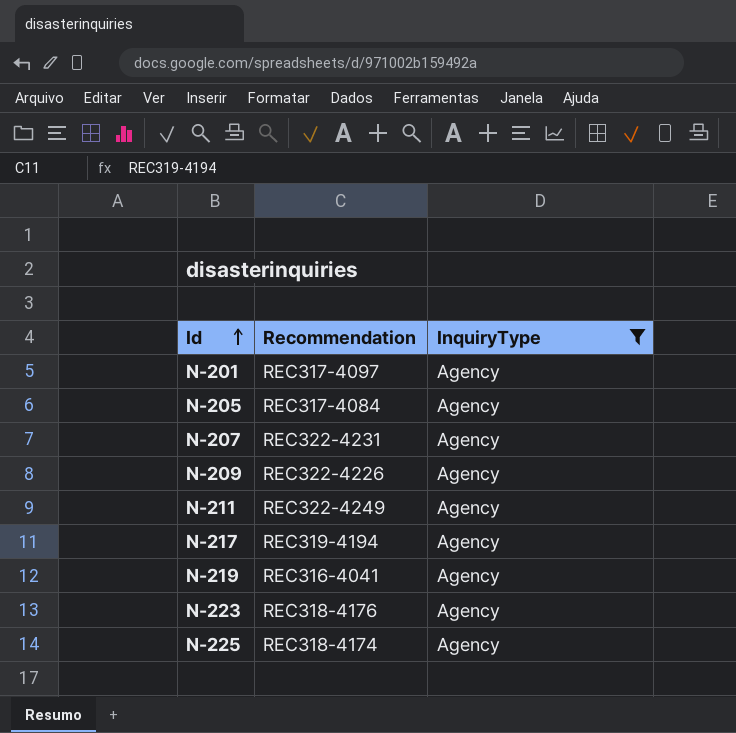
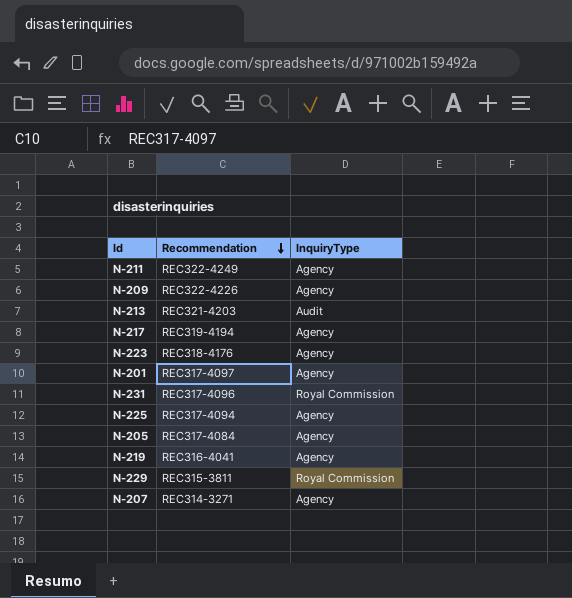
filter: InquiryType = Agency -> none
row order: Id ascending -> Recommendation descending
N-225 | Recommendation: REC318-4174 -> REC317-4094
N-207 | Recommendation: REC322-4231 -> REC314-3271

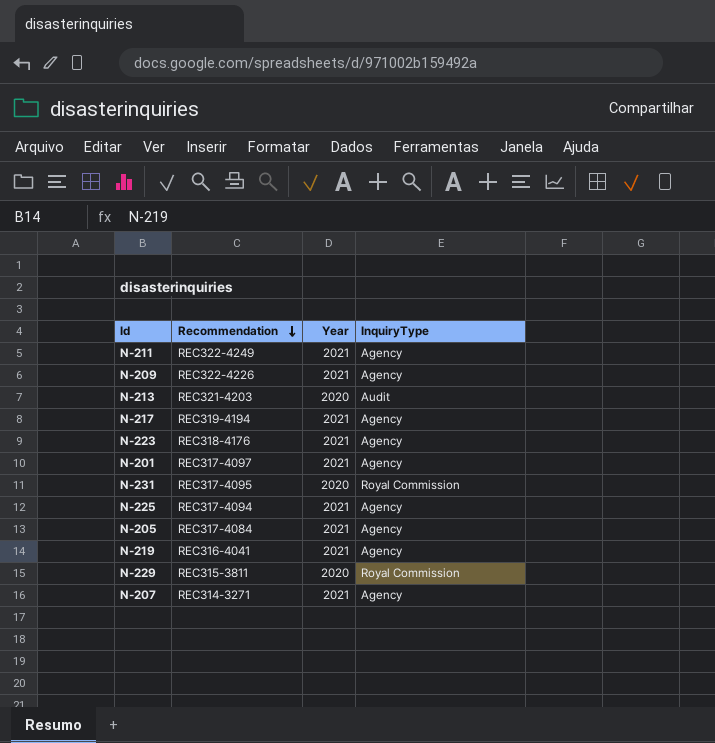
column Year | position: none -> 3
N-231 | Recommendation: REC317-4096 -> REC317-4095

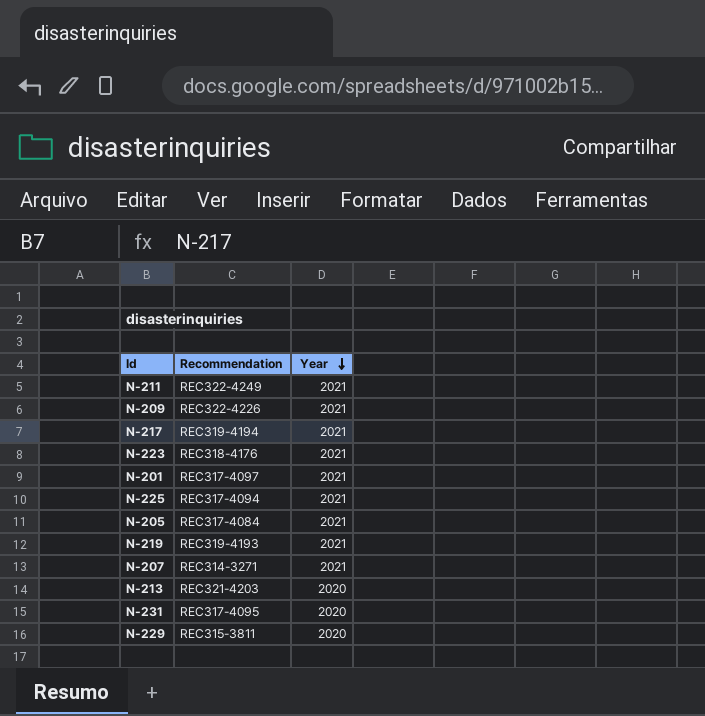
row order: Recommendation descending -> Year descending
column InquiryType | position: 4 -> none
N-219 | Recommendation: REC316-4041 -> REC319-4193

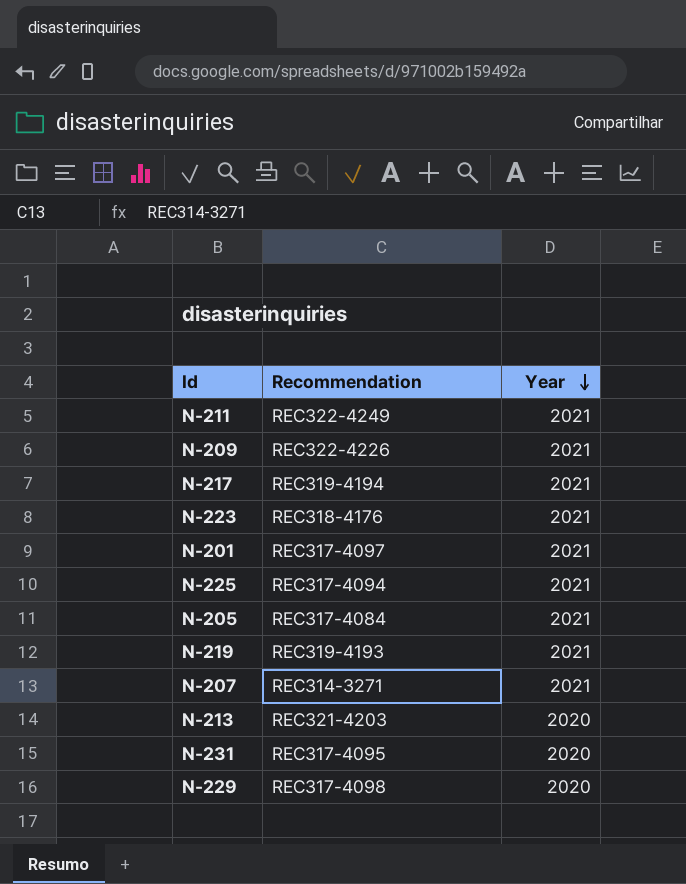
N-229 | Recommendation: REC315-3811 -> REC317-4098

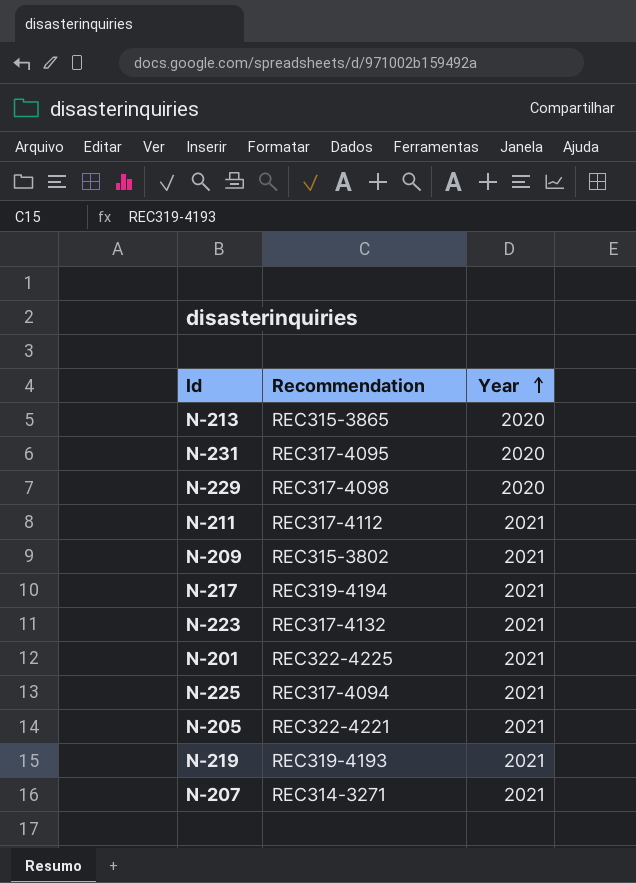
row order: Year descending -> Year ascending
N-213 | Recommendation: REC321-4203 -> REC315-3865
N-211 | Recommendation: REC322-4249 -> REC317-4112
N-209 | Recommendation: REC322-4226 -> REC315-3802
N-223 | Recommendation: REC318-4176 -> REC317-4132
N-201 | Recommendation: REC317-4097 -> REC322-4225
N-205 | Recommendation: REC317-4084 -> REC322-4221

